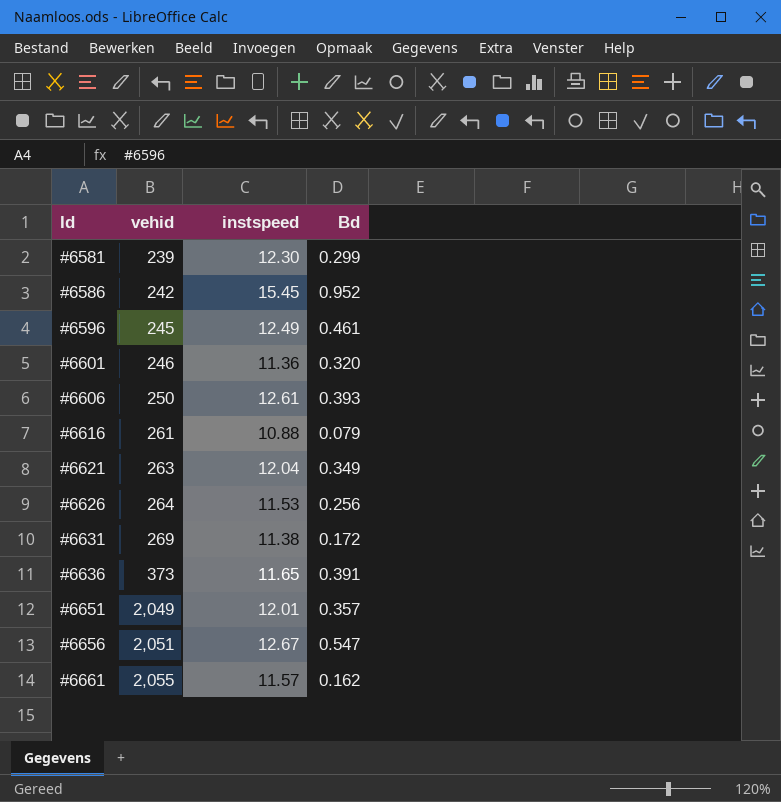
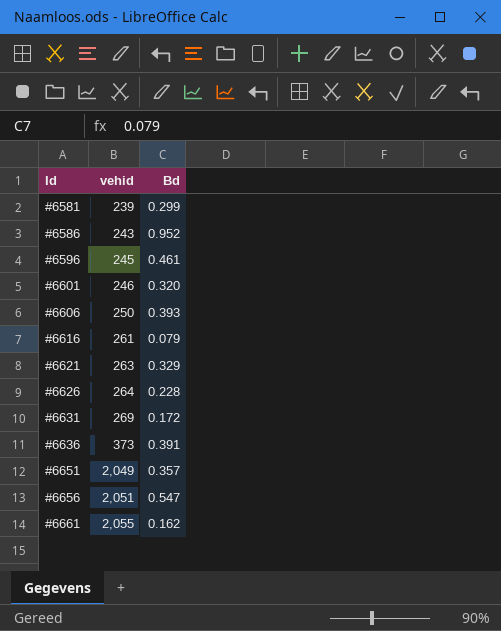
column instspeed | position: 3 -> none
#6586 | vehid: 242 -> 243
#6621 | Bd: 0.349 -> 0.329
#6626 | Bd: 0.256 -> 0.228

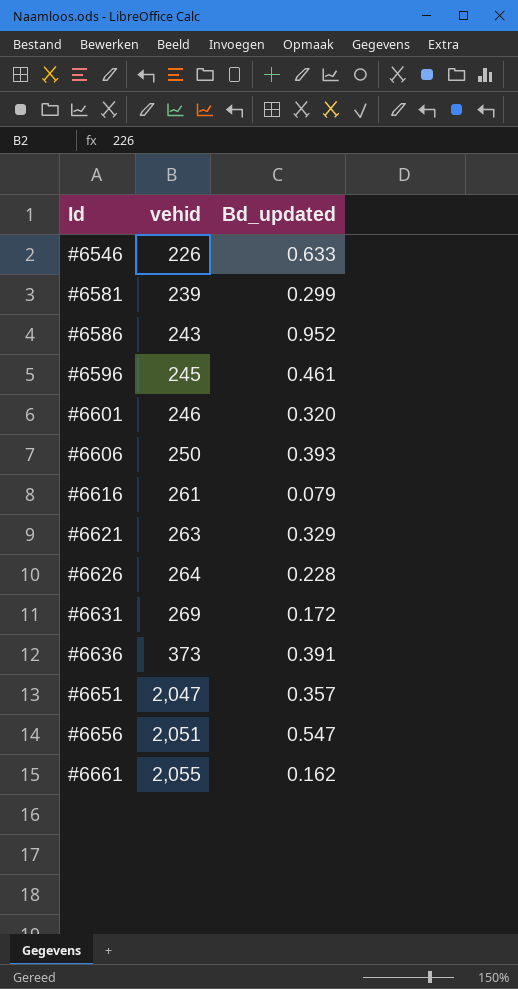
column name: Bd -> Bd_updated
row #6546: none -> 226 | 0.633
#6651 | vehid: 2,049 -> 2,047

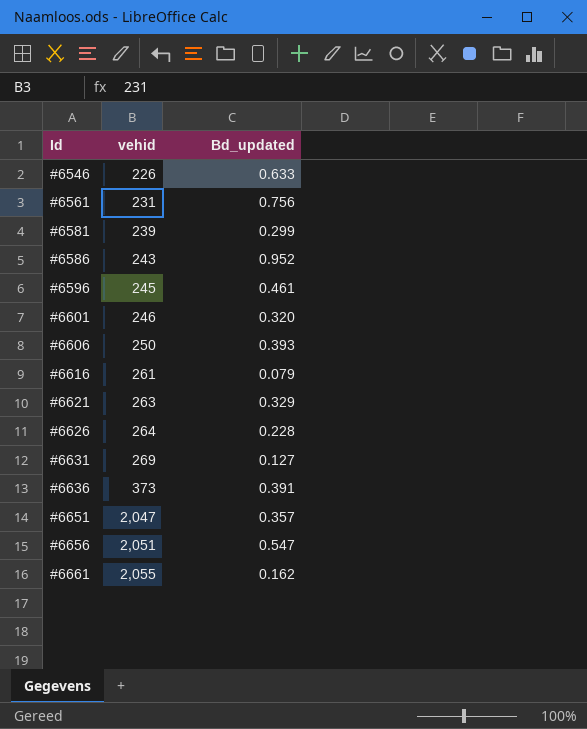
row #6561: none -> 231 | 0.756
#6631 | Bd_updated: 0.172 -> 0.127

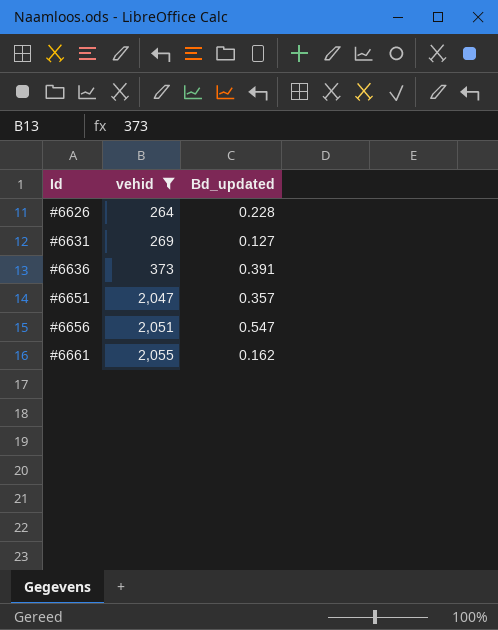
filter: none -> vehid >= 264

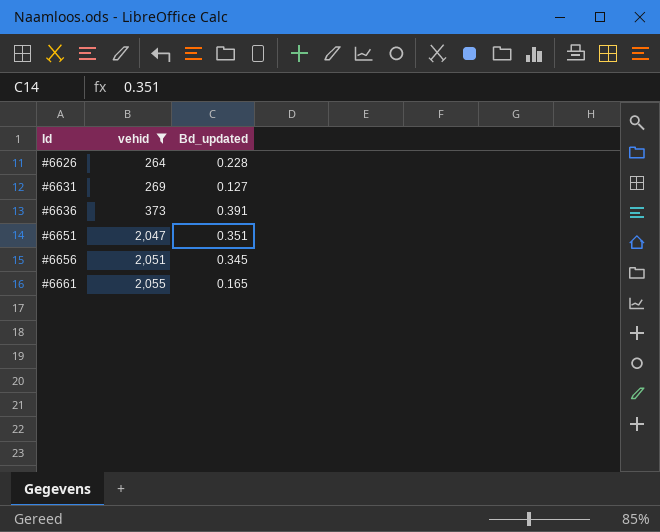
#6651 | Bd_updated: 0.357 -> 0.351
#6656 | Bd_updated: 0.547 -> 0.345
#6661 | Bd_updated: 0.162 -> 0.165

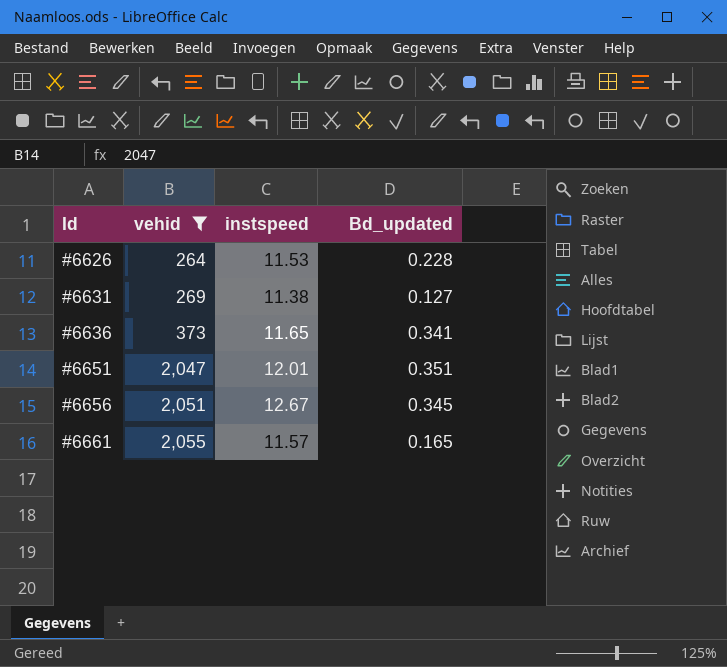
column instspeed | position: none -> 3
#6636 | Bd_updated: 0.391 -> 0.341

